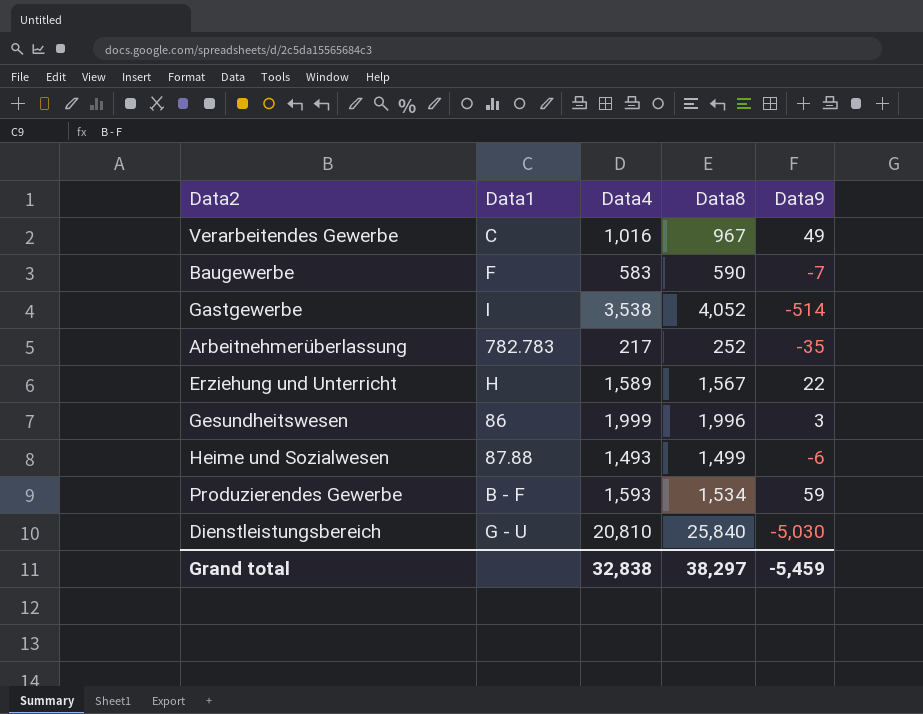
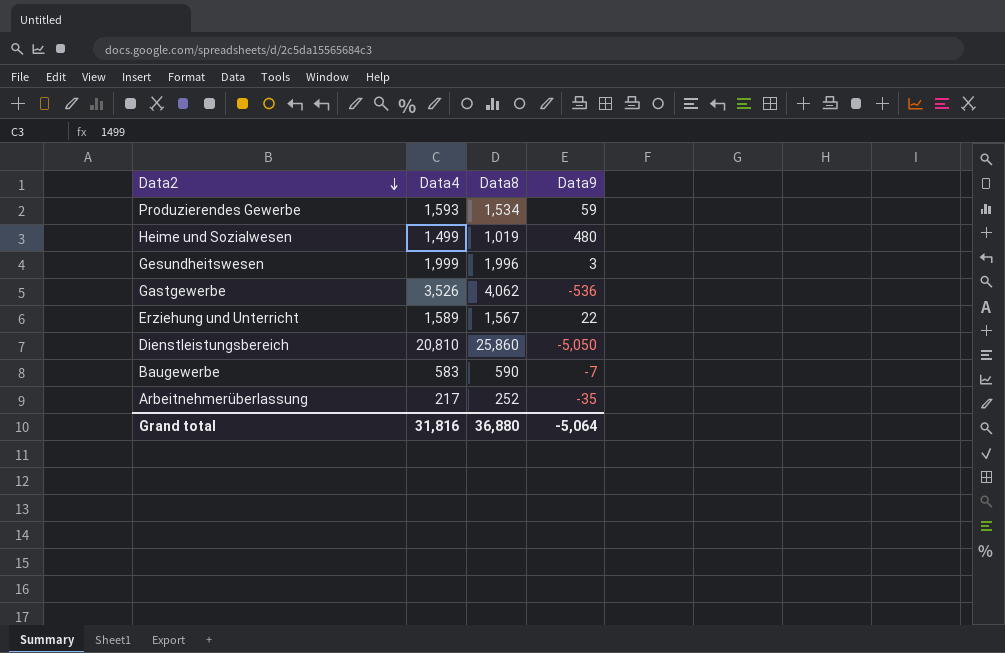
row order: none -> Data2 descending
column Data1 | position: 2 -> none
row Verarbeitendes Gewerbe: C | 1,016 | 967 | 49 -> none
Heime und Sozialwesen | Data4: 1,493 -> 1,499
Heime und Sozialwesen | Data8: 1,499 -> 1,019
Heime und Sozialwesen | Data9: -6 -> 480
Gastgewerbe | Data4: 3,538 -> 3,526
Gastgewerbe | Data8: 4,052 -> 4,062
Gastgewerbe | Data9: -514 -> -536
Dienstleistungsbereich | Data8: 25,840 -> 25,860
Dienstleistungsbereich | Data9: -5,030 -> -5,050
Grand total | Data4: 32,838 -> 31,816
Grand total | Data8: 38,297 -> 36,880
Grand total | Data9: -5,459 -> -5,064

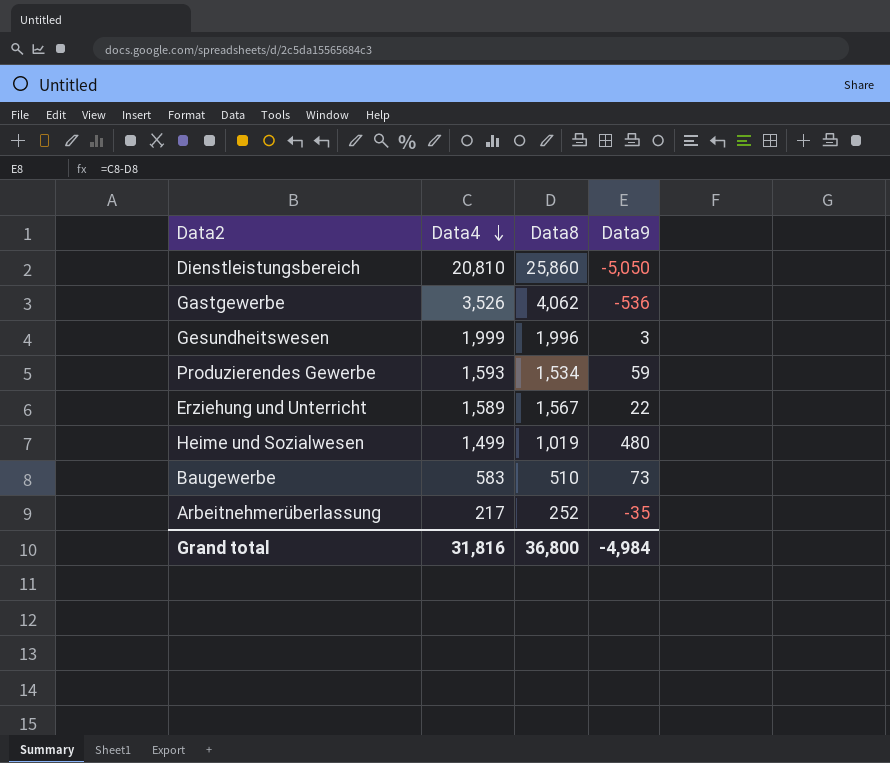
row order: Data2 descending -> Data4 descending
Baugewerbe | Data8: 590 -> 510
Baugewerbe | Data9: -7 -> 73
Grand total | Data8: 36,880 -> 36,800
Grand total | Data9: -5,064 -> -4,984

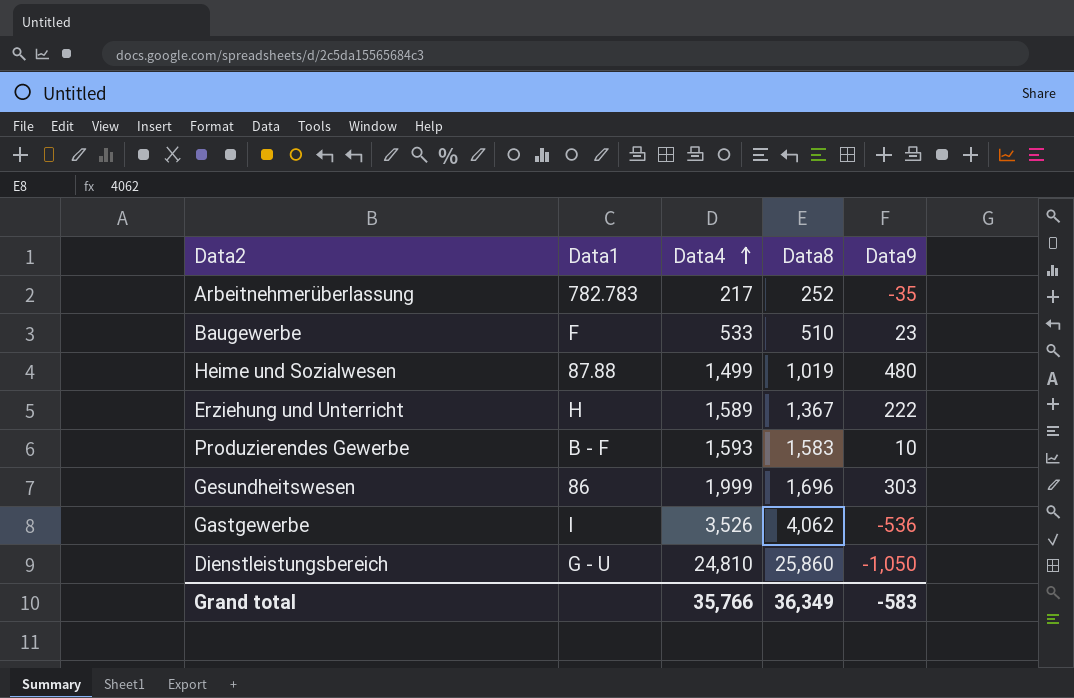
row order: Data4 descending -> Data4 ascending
column Data1 | position: none -> 2
Baugewerbe | Data4: 583 -> 533
Baugewerbe | Data9: 73 -> 23
Erziehung und Unterricht | Data8: 1,567 -> 1,367
Erziehung und Unterricht | Data9: 22 -> 222
Produzierendes Gewerbe | Data8: 1,534 -> 1,583
Produzierendes Gewerbe | Data9: 59 -> 10
Gesundheitswesen | Data8: 1,996 -> 1,696
Gesundheitswesen | Data9: 3 -> 303
Dienstleistungsbereich | Data4: 20,810 -> 24,810
Dienstleistungsbereich | Data9: -5,050 -> -1,050
Grand total | Data4: 31,816 -> 35,766
Grand total | Data8: 36,800 -> 36,349
Grand total | Data9: -4,984 -> -583

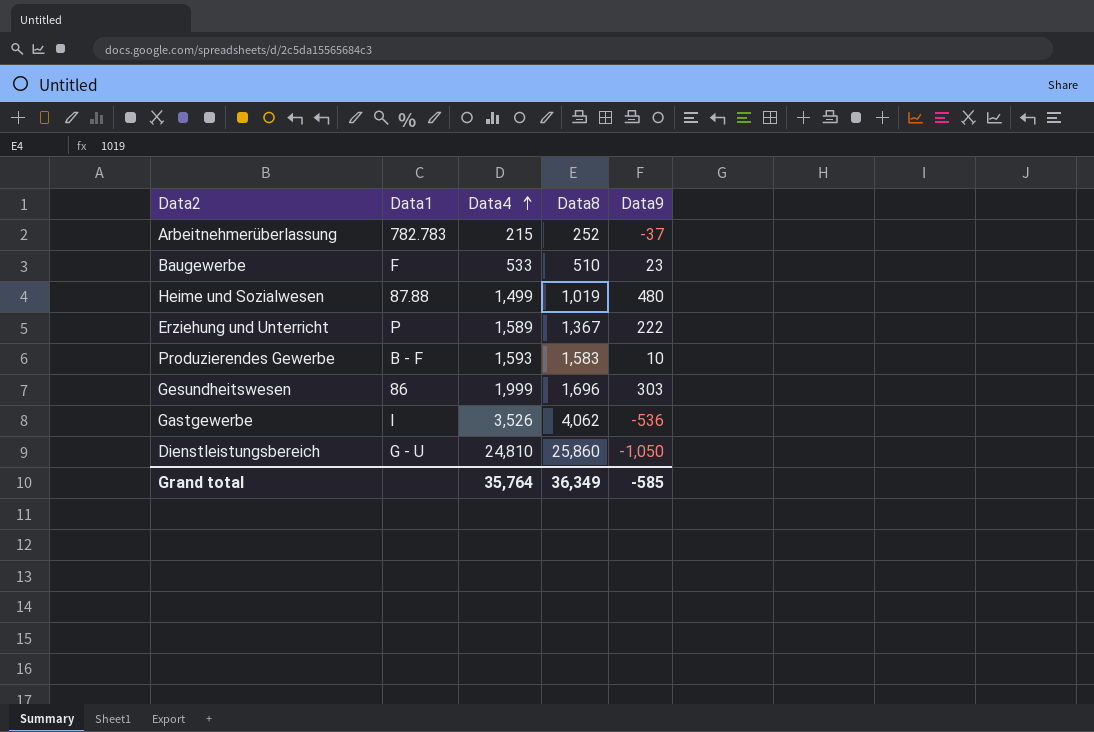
Arbeitnehmerüberlassung | Data4: 217 -> 215
Arbeitnehmerüberlassung | Data9: -35 -> -37
Erziehung und Unterricht | Data1: H -> P
Grand total | Data4: 35,766 -> 35,764
Grand total | Data9: -583 -> -585

